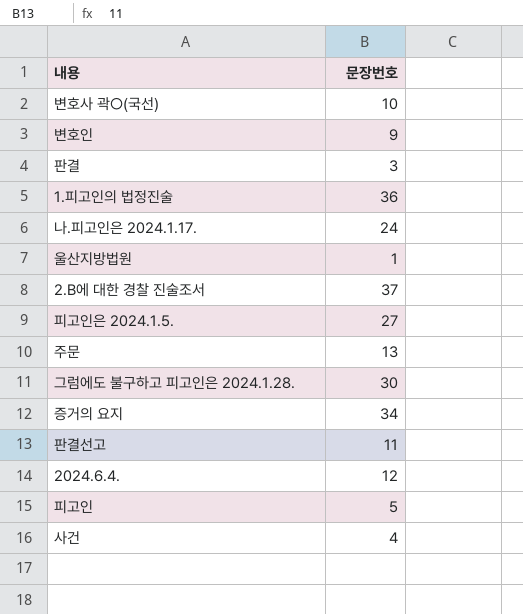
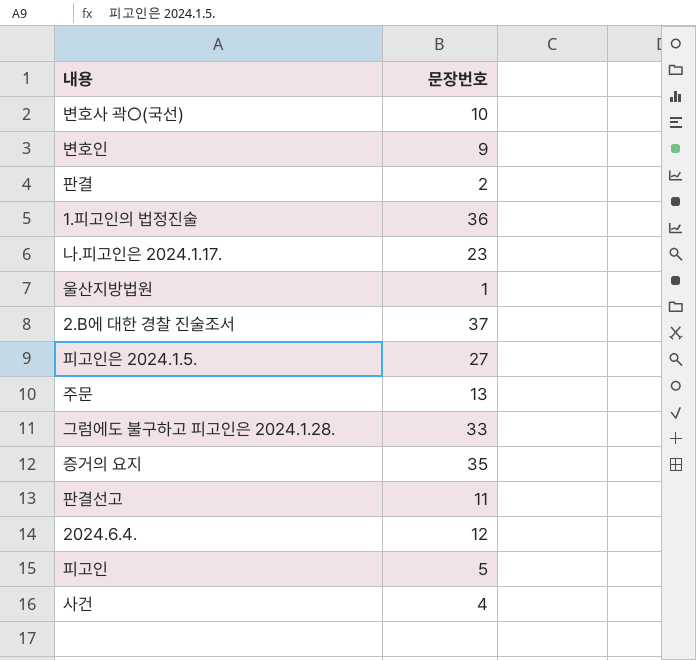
판결 | 문장번호: 3 -> 2
나.피고인은 2024.1.17. | 문장번호: 24 -> 23
그럼에도 불구하고 피고인은 2024.1.28. | 문장번호: 30 -> 33
증거의 요지 | 문장번호: 34 -> 35

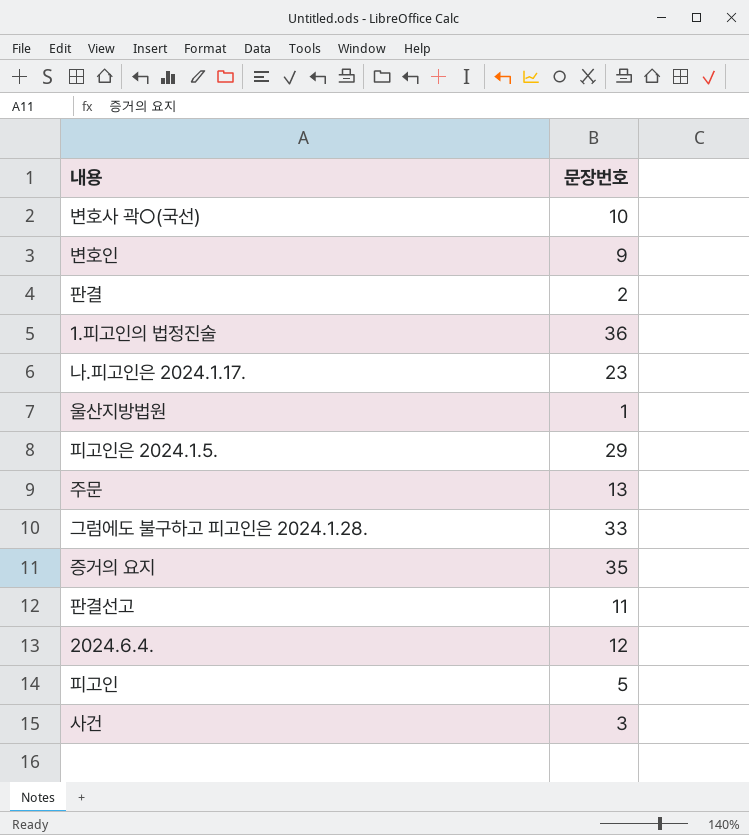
row 2.B에 대한 경찰 진술조서: 37 -> none
피고인은 2024.1.5. | 문장번호: 27 -> 29
사건 | 문장번호: 4 -> 3

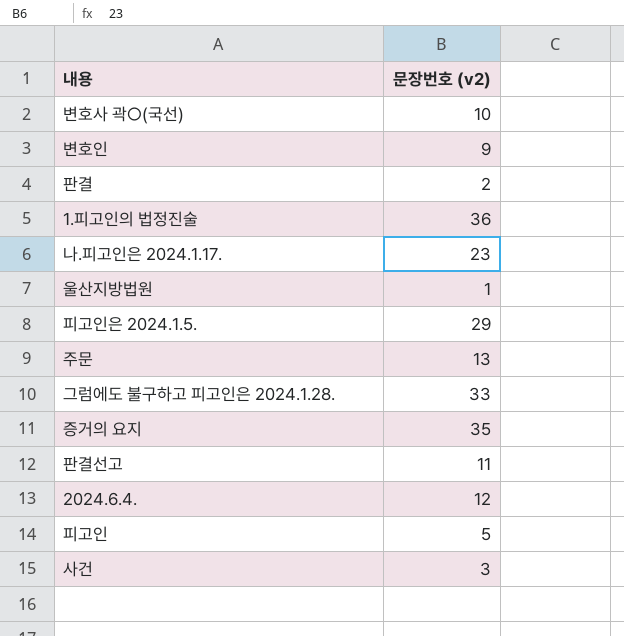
column name: 문장번호 -> 문장번호 (v2)

